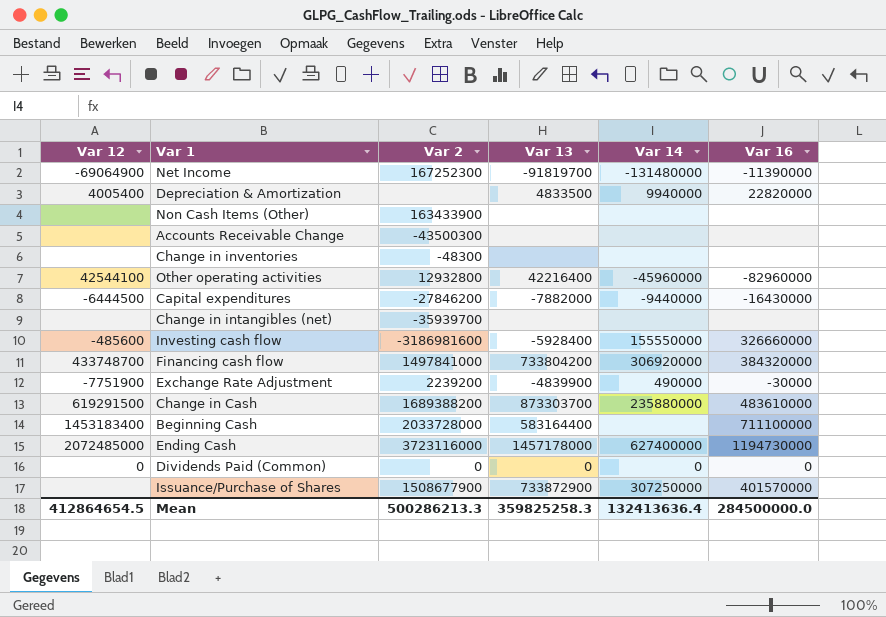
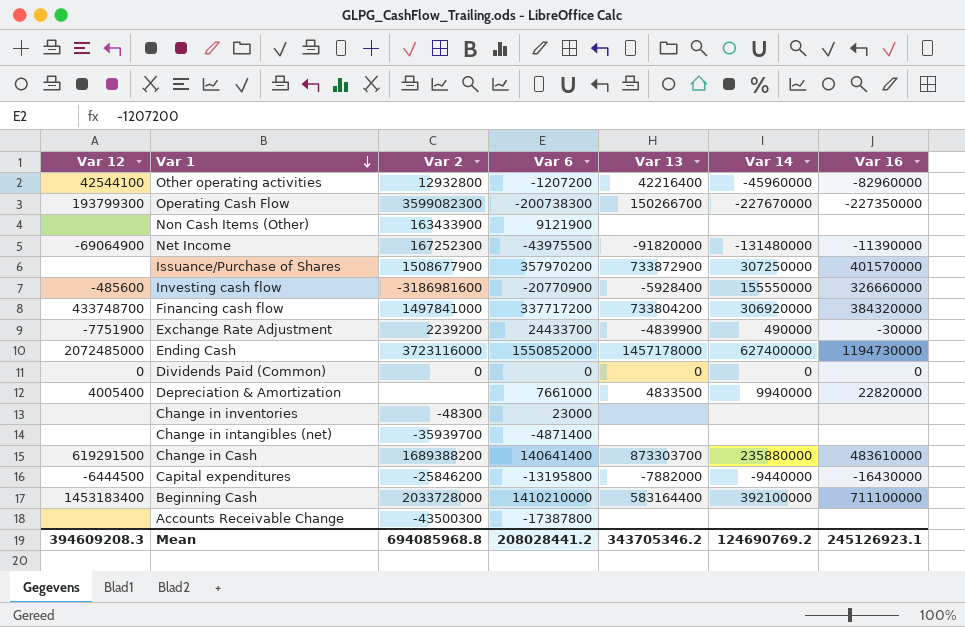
row order: none -> Var 1 descending
column Var 6 | position: none -> 4
row Operating Cash Flow: none -> 193799300 | 3599082300 | -200738300 | 150266700 | -227670000 | -227350000
Net Income | Var 13: -91819700 -> -91820000
Capital expenditures | Var 2: -27846200 -> -25846200
Beginning Cash | Var 14: none -> 392100000
Mean | Var 12: 412864654.5 -> 394609208.3
Mean | Var 2: 500286213.3 -> 694085968.8
Mean | Var 13: 359825258.3 -> 343705346.2
Mean | Var 14: 132413636.4 -> 124690769.2
Mean | Var 16: 284500000.0 -> 245126923.1

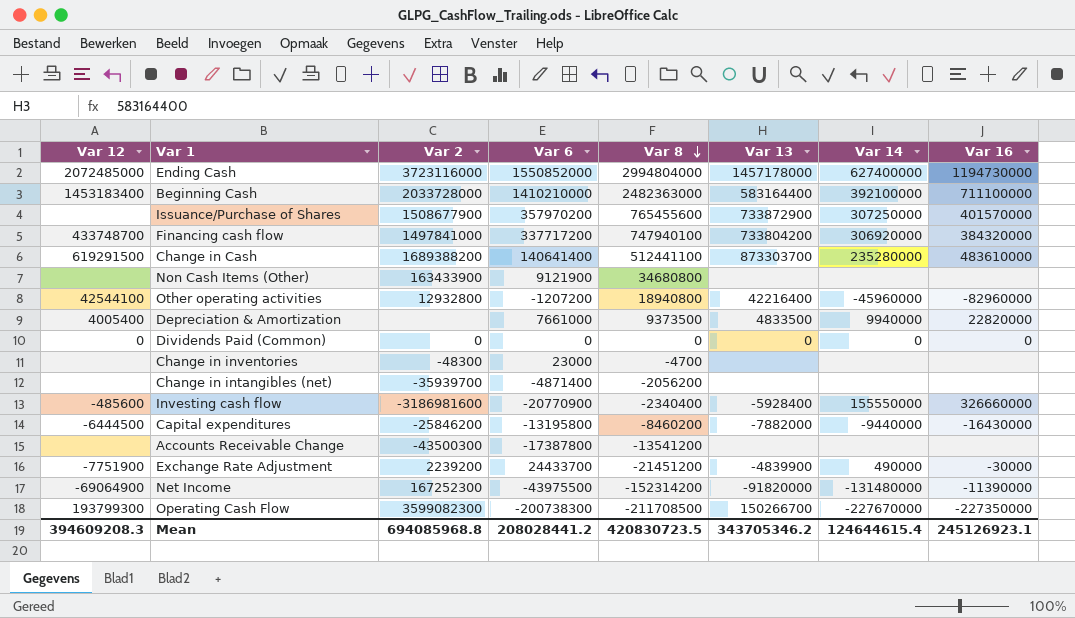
row order: Var 1 descending -> Var 8 descending
column Var 8 | position: none -> 5
Change in Cash | Var 14: 235880000 -> 235280000
Mean | Var 14: 124690769.2 -> 124644615.4

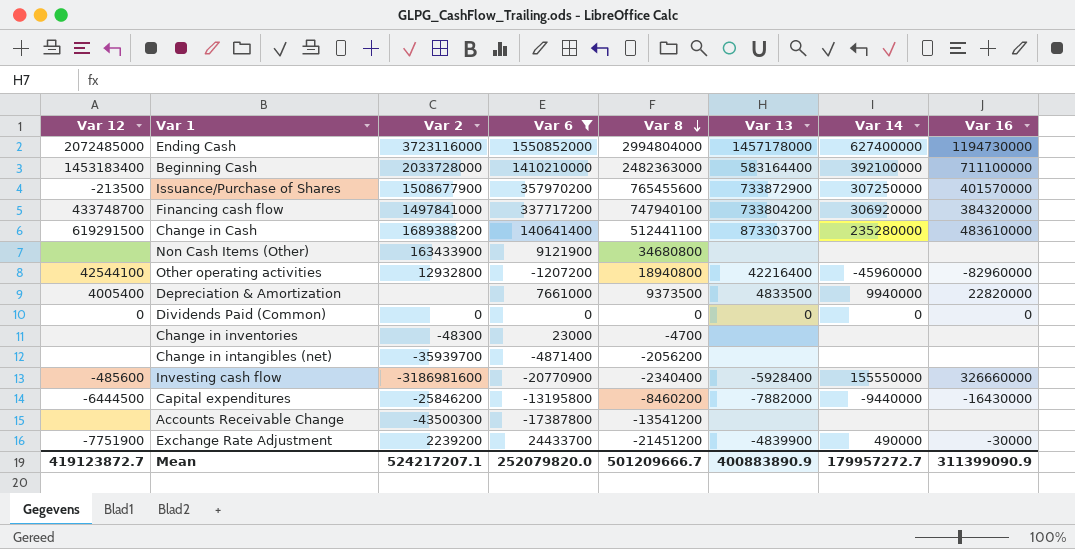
filter: none -> Var 6 >= -20770900
Issuance/Purchase of Shares | Var 12: none -> -213500
Mean | Var 12: 394609208.3 -> 419123872.7
Mean | Var 2: 694085968.8 -> 524217207.1
Mean | Var 6: 208028441.2 -> 252079820.0
Mean | Var 8: 420830723.5 -> 501209666.7
Mean | Var 13: 343705346.2 -> 400883890.9
Mean | Var 14: 124644615.4 -> 179957272.7
Mean | Var 16: 245126923.1 -> 311399090.9

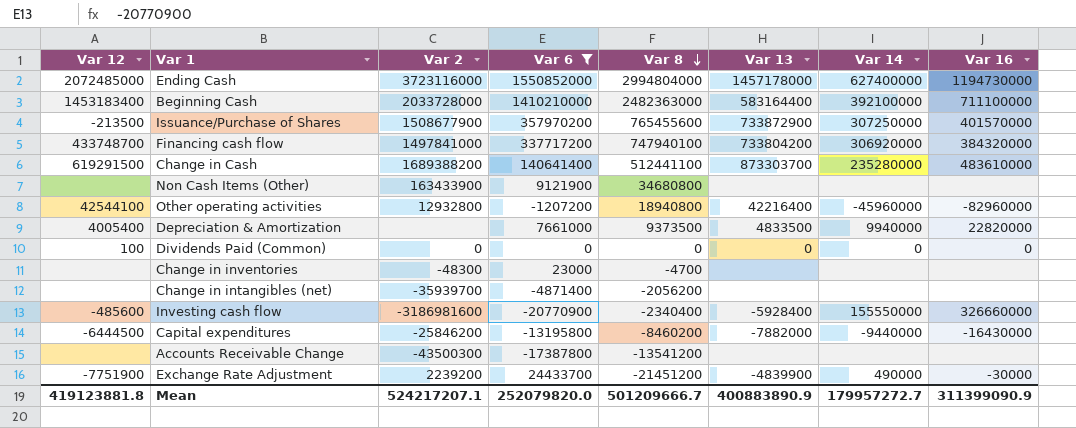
Dividends Paid (Common) | Var 12: 0 -> 100
Mean | Var 12: 419123872.7 -> 419123881.8

